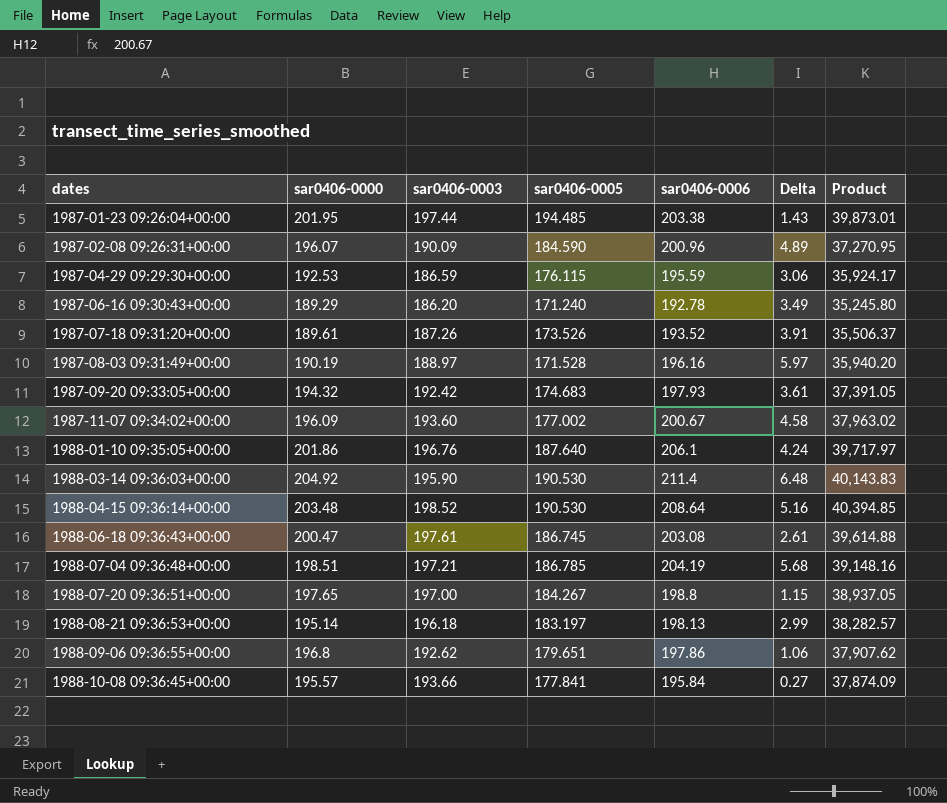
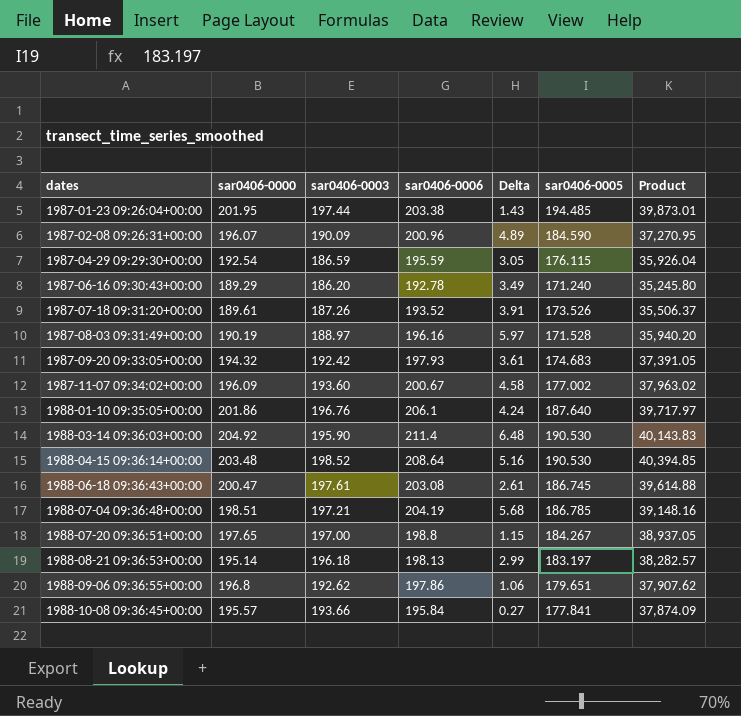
column sar0406-0005 | position: 4 -> 6
1987-04-29 09:29:30+00:00 | sar0406-0000: 192.53 -> 192.54
1987-04-29 09:29:30+00:00 | Delta: 3.06 -> 3.05
1987-04-29 09:29:30+00:00 | Product: 35,924.17 -> 35,926.04

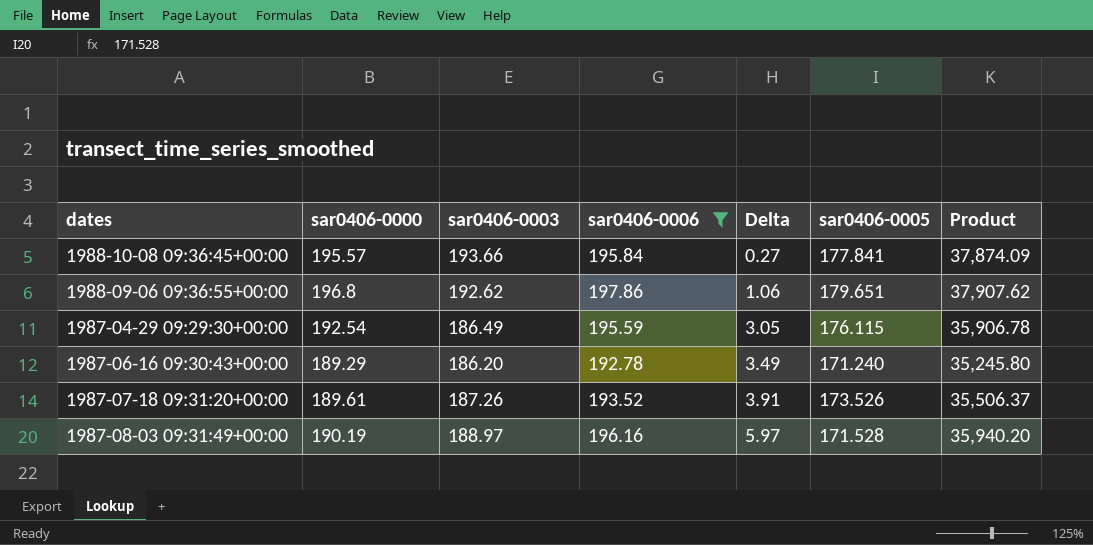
filter: none -> sar0406-0006 <= 197.86
row order: dates ascending -> Delta ascending
1987-04-29 09:29:30+00:00 | sar0406-0003: 186.59 -> 186.49
1987-04-29 09:29:30+00:00 | Product: 35,926.04 -> 35,906.78

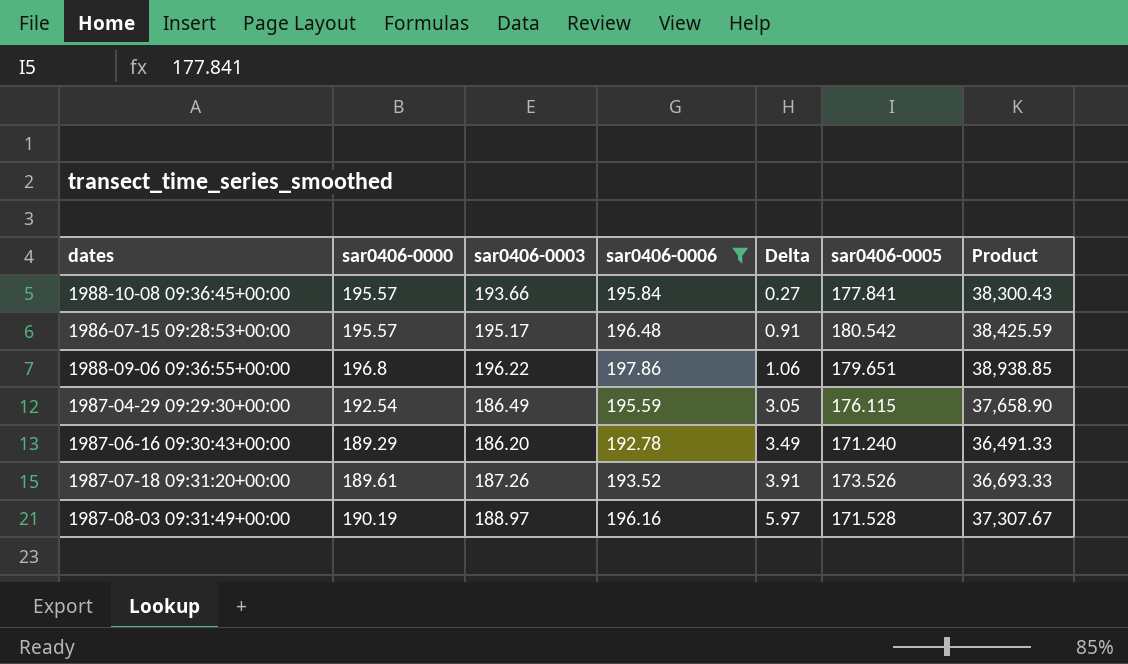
column Product | formula: [sar0406-0000] * [sar0406-0003] -> [sar0406-0000] * [sar0406-0006]
row 1986-07-15 09:28:53+00:00: none -> 195.57 | 195.17 | 196.48 | 0.91 | 180.542 | 38,425.59
1988-09-06 09:36:55+00:00 | sar0406-0003: 192.62 -> 196.22

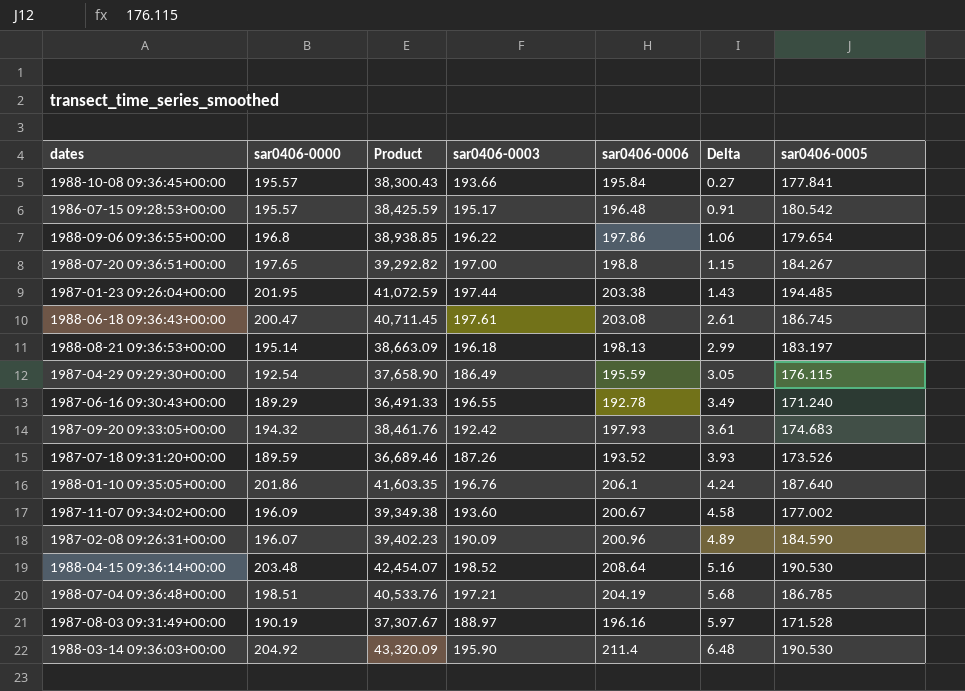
filter: sar0406-0006 <= 197.86 -> none
column Product | position: 7 -> 3
1988-09-06 09:36:55+00:00 | sar0406-0005: 179.651 -> 179.654
1987-06-16 09:30:43+00:00 | sar0406-0003: 186.20 -> 196.55
1987-07-18 09:31:20+00:00 | sar0406-0000: 189.61 -> 189.59
1987-07-18 09:31:20+00:00 | Product: 36,693.33 -> 36,689.46
1987-07-18 09:31:20+00:00 | Delta: 3.91 -> 3.93

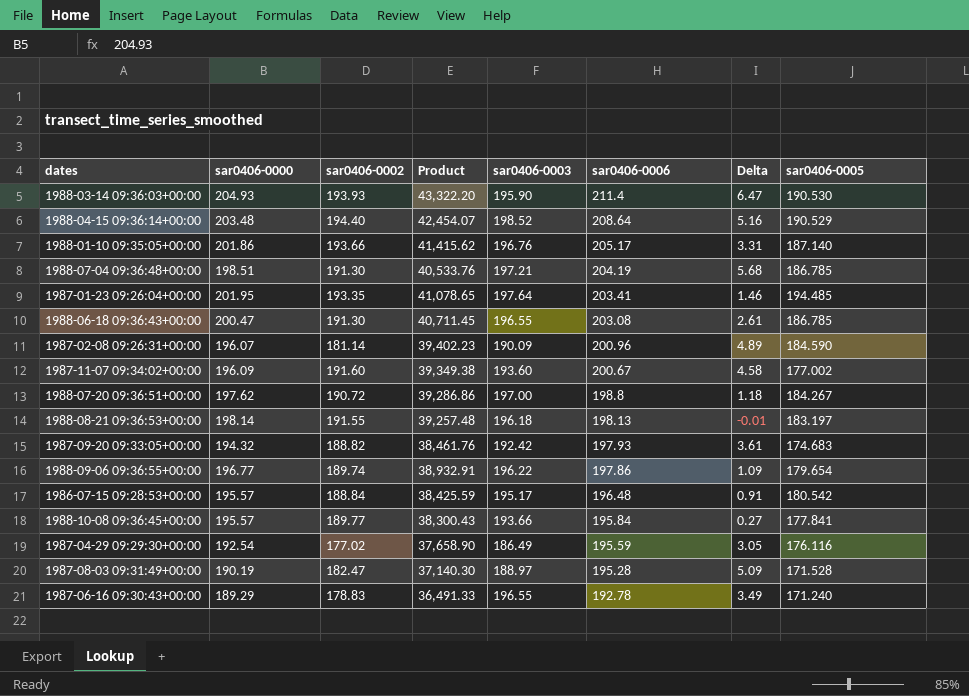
row order: Delta ascending -> sar0406-0006 descending
column sar0406-0002 | position: none -> 3
row 1987-07-18 09:31:20+00:00: 189.59 | 36,689.46 | 187.26 | 193.52 | 3.93 | 173.526 -> none
1988-03-14 09:36:03+00:00 | sar0406-0000: 204.92 -> 204.93
1988-03-14 09:36:03+00:00 | Product: 43,320.09 -> 43,322.20
1988-03-14 09:36:03+00:00 | Delta: 6.48 -> 6.47
1988-04-15 09:36:14+00:00 | sar0406-0005: 190.530 -> 190.529
1988-01-10 09:35:05+00:00 | Product: 41,603.35 -> 41,415.62
1988-01-10 09:35:05+00:00 | sar0406-0006: 206.1 -> 205.17
1988-01-10 09:35:05+00:00 | Delta: 4.24 -> 3.31
1988-01-10 09:35:05+00:00 | sar0406-0005: 187.640 -> 187.140
1987-01-23 09:26:04+00:00 | Product: 41,072.59 -> 41,078.65
1987-01-23 09:26:04+00:00 | sar0406-0003: 197.44 -> 197.64
1987-01-23 09:26:04+00:00 | sar0406-0006: 203.38 -> 203.41
1987-01-23 09:26:04+00:00 | Delta: 1.43 -> 1.46
1988-06-18 09:36:43+00:00 | sar0406-0003: 197.61 -> 196.55
1988-06-18 09:36:43+00:00 | sar0406-0005: 186.745 -> 186.785
1988-07-20 09:36:51+00:00 | sar0406-0000: 197.65 -> 197.62
1988-07-20 09:36:51+00:00 | Product: 39,292.82 -> 39,286.86
1988-07-20 09:36:51+00:00 | Delta: 1.15 -> 1.18
1988-08-21 09:36:53+00:00 | sar0406-0000: 195.14 -> 198.14
1988-08-21 09:36:53+00:00 | Product: 38,663.09 -> 39,257.48
1988-08-21 09:36:53+00:00 | Delta: 2.99 -> -0.01
1988-09-06 09:36:55+00:00 | sar0406-0000: 196.8 -> 196.77
1988-09-06 09:36:55+00:00 | Product: 38,938.85 -> 38,932.91
1988-09-06 09:36:55+00:00 | Delta: 1.06 -> 1.09
1987-04-29 09:29:30+00:00 | sar0406-0005: 176.115 -> 176.116
1987-08-03 09:31:49+00:00 | Product: 37,307.67 -> 37,140.30
1987-08-03 09:31:49+00:00 | sar0406-0006: 196.16 -> 195.28
1987-08-03 09:31:49+00:00 | Delta: 5.97 -> 5.09

